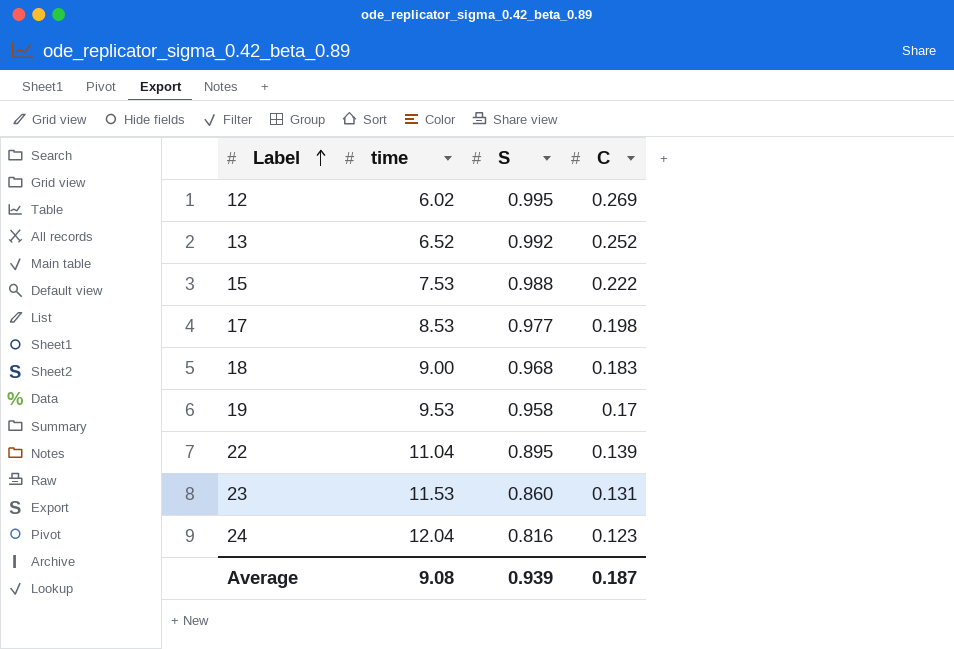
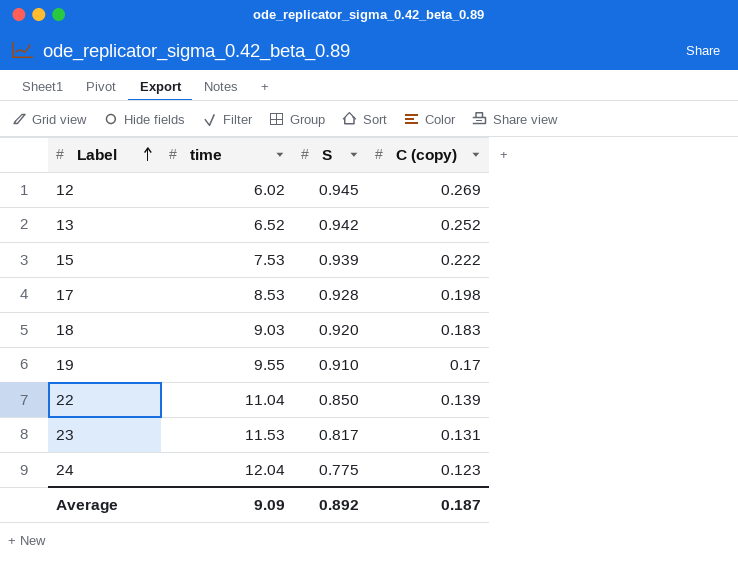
column name: C -> C (copy)
12 | S: 0.995 -> 0.945
13 | S: 0.992 -> 0.942
15 | S: 0.988 -> 0.939
17 | S: 0.977 -> 0.928
18 | time: 9.00 -> 9.03
18 | S: 0.968 -> 0.920
19 | time: 9.53 -> 9.55
19 | S: 0.958 -> 0.910
22 | S: 0.895 -> 0.850
23 | S: 0.860 -> 0.817
24 | S: 0.816 -> 0.775
Average | time: 9.08 -> 9.09
Average | S: 0.939 -> 0.892

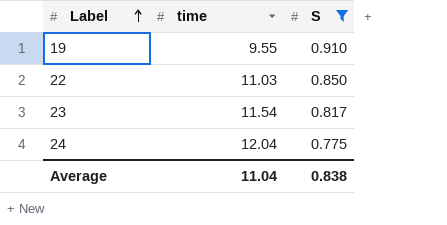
filter: none -> S <= 0.910
column C (copy) | position: 4 -> none
22 | time: 11.04 -> 11.03
23 | time: 11.53 -> 11.54
Average | time: 9.09 -> 11.04
Average | S: 0.892 -> 0.838

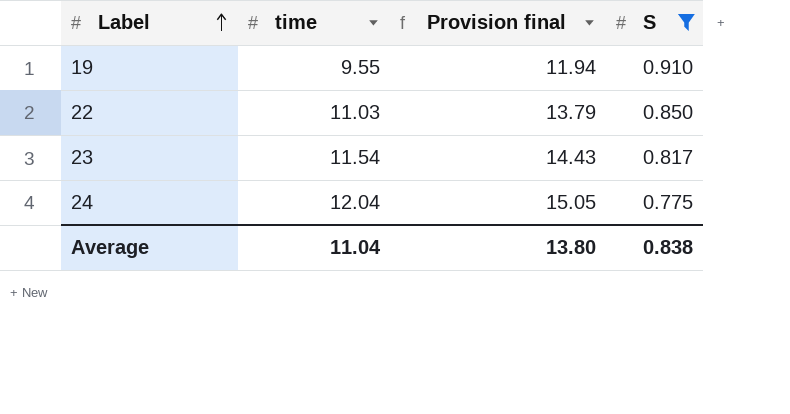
column Provision final | formula: none -> [time] * 1.25

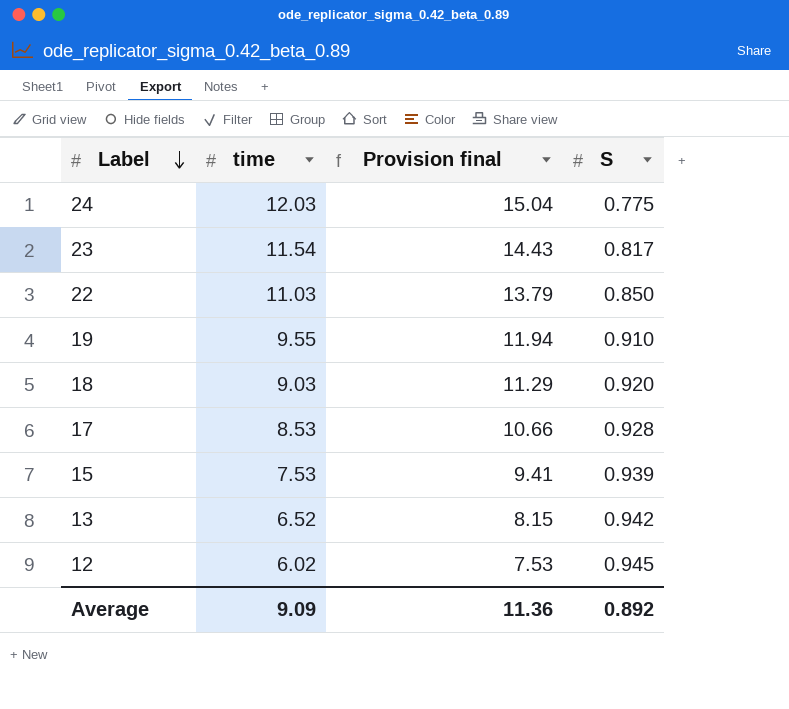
filter: S <= 0.910 -> none
row order: Label ascending -> Label descending
24 | time: 12.04 -> 12.03
24 | Provision final: 15.05 -> 15.04
Average | time: 11.04 -> 9.09
Average | Provision final: 13.80 -> 11.36
Average | S: 0.838 -> 0.892

